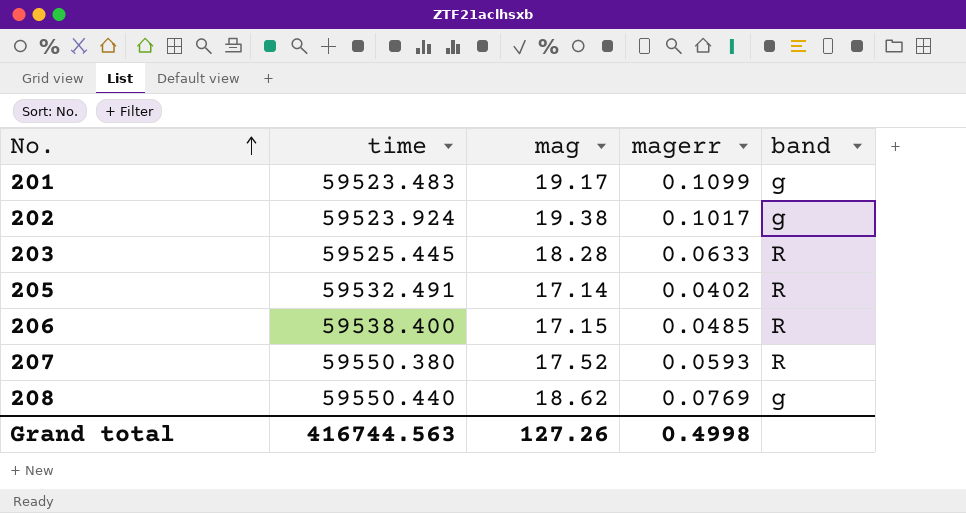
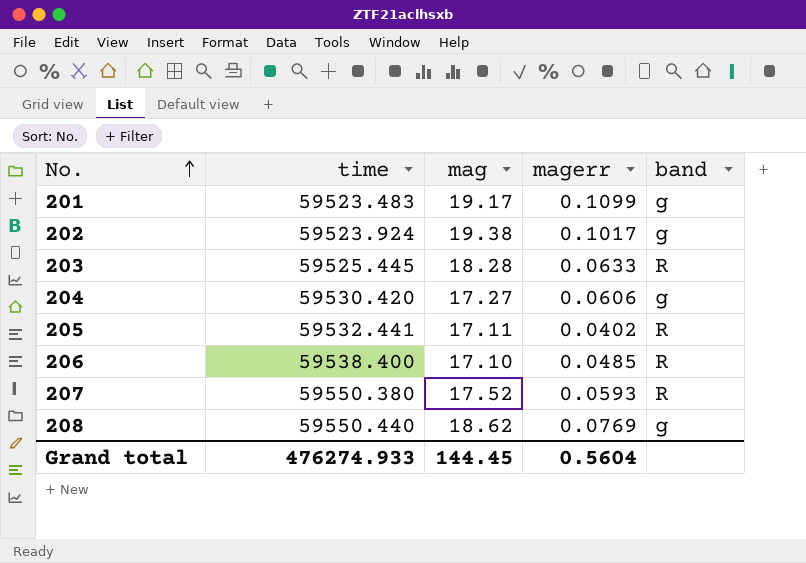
row 204: none -> 59530.420 | 17.27 | 0.0606 | g
205 | time: 59532.491 -> 59532.441
205 | mag: 17.14 -> 17.11
206 | mag: 17.15 -> 17.10
Grand total | time: 416744.563 -> 476274.933
Grand total | mag: 127.26 -> 144.45
Grand total | magerr: 0.4998 -> 0.5604

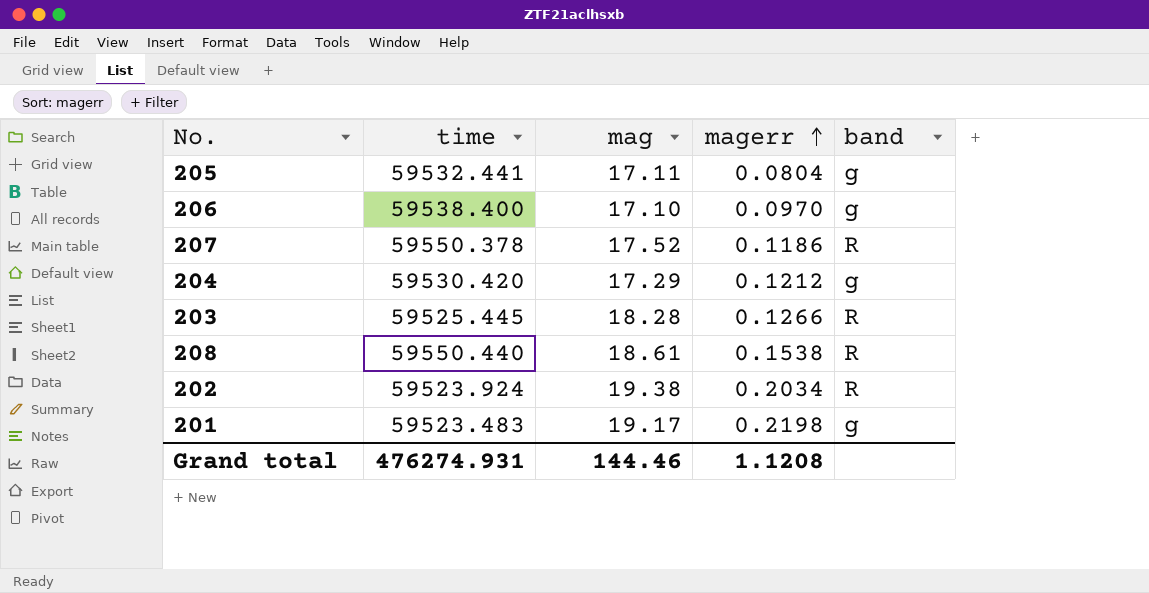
row order: No. ascending -> magerr ascending
205 | magerr: 0.0402 -> 0.0804
205 | band: R -> g
206 | magerr: 0.0485 -> 0.0970
206 | band: R -> g
207 | time: 59550.380 -> 59550.378
207 | magerr: 0.0593 -> 0.1186
204 | mag: 17.27 -> 17.29
204 | magerr: 0.0606 -> 0.1212
203 | magerr: 0.0633 -> 0.1266
208 | mag: 18.62 -> 18.61
208 | magerr: 0.0769 -> 0.1538
208 | band: g -> R
202 | magerr: 0.1017 -> 0.2034
202 | band: g -> R
201 | magerr: 0.1099 -> 0.2198
Grand total | time: 476274.933 -> 476274.931
Grand total | mag: 144.45 -> 144.46
Grand total | magerr: 0.5604 -> 1.1208

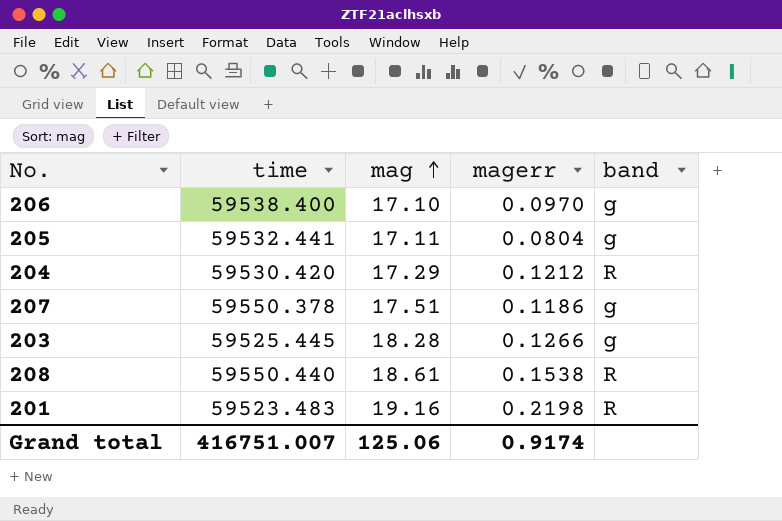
row order: magerr ascending -> mag ascending
row 202: 59523.924 | 19.38 | 0.2034 | R -> none
204 | band: g -> R
207 | mag: 17.52 -> 17.51
207 | band: R -> g
203 | band: R -> g
201 | mag: 19.17 -> 19.16
201 | band: g -> R
Grand total | time: 476274.931 -> 416751.007
Grand total | mag: 144.46 -> 125.06
Grand total | magerr: 1.1208 -> 0.9174

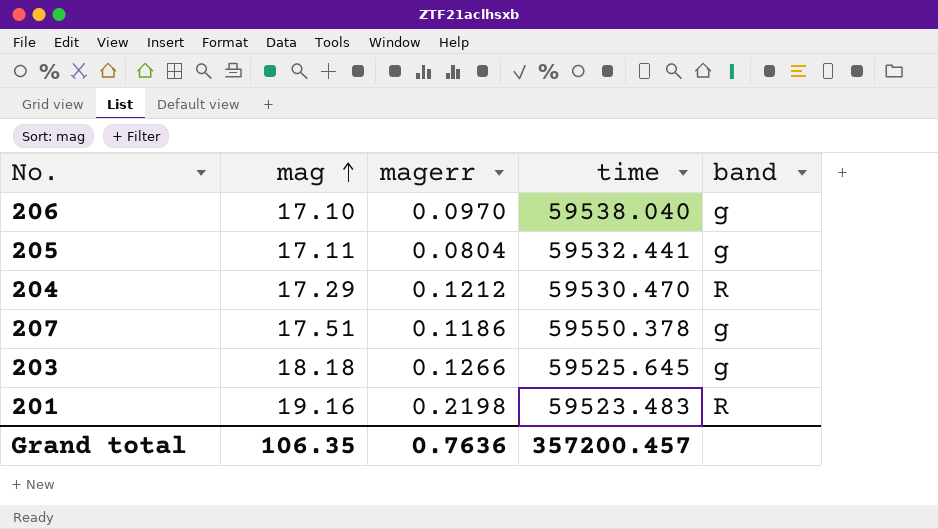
column time | position: 2 -> 4
row 208: 59550.440 | 18.61 | 0.1538 | R -> none
206 | time: 59538.400 -> 59538.040
204 | time: 59530.420 -> 59530.470
203 | mag: 18.28 -> 18.18
203 | time: 59525.445 -> 59525.645
Grand total | mag: 125.06 -> 106.35
Grand total | magerr: 0.9174 -> 0.7636
Grand total | time: 416751.007 -> 357200.457

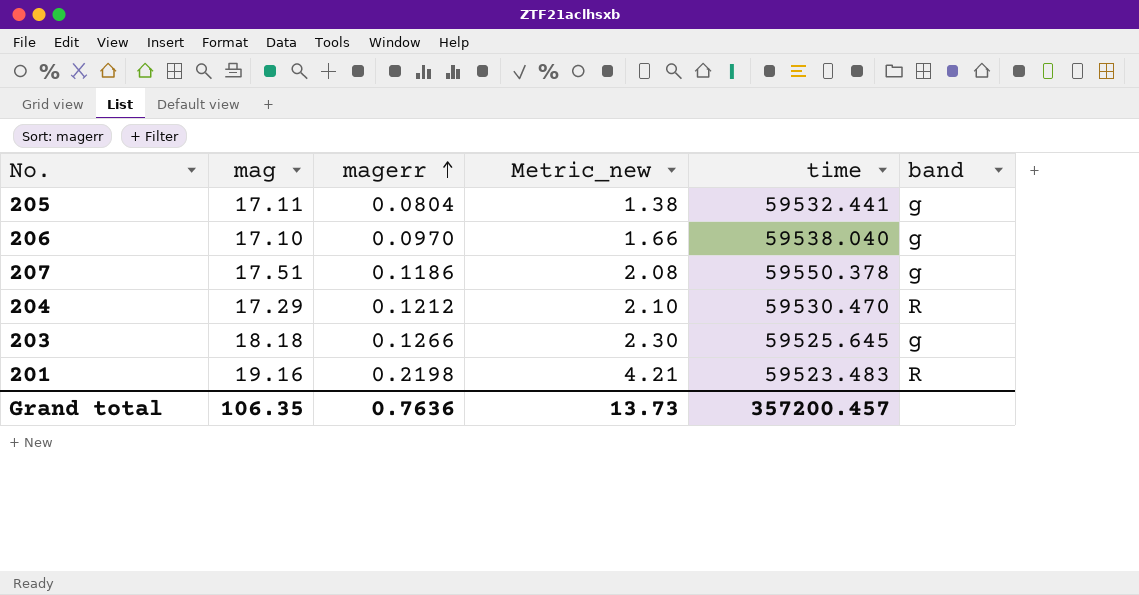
row order: mag ascending -> magerr ascending
column Metric_new | formula: none -> [mag] * [magerr]

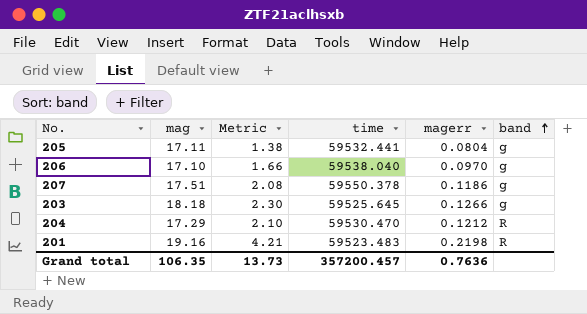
row order: magerr ascending -> band ascending
column name: Metric_new -> Metric
column magerr | position: 3 -> 5

